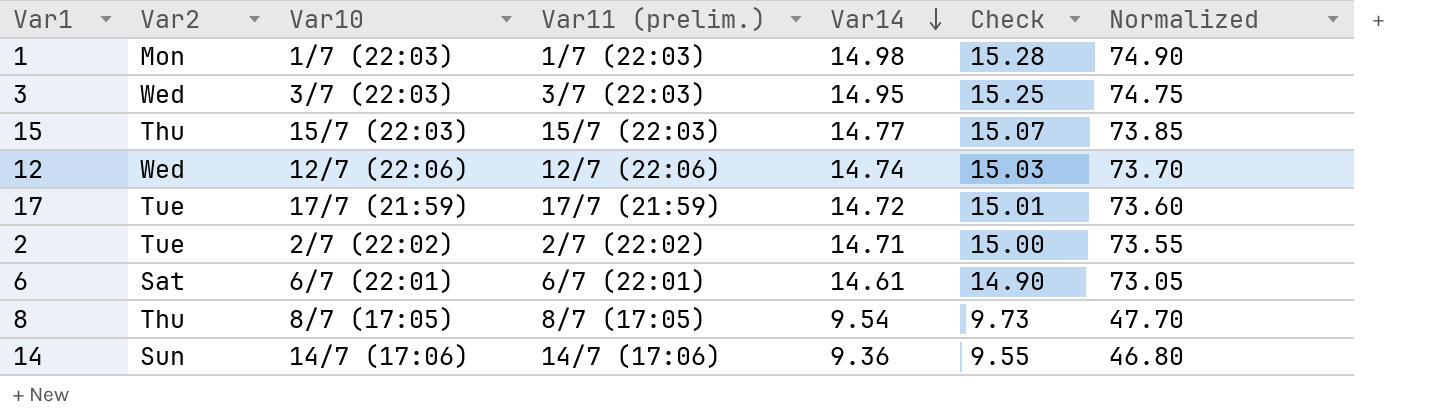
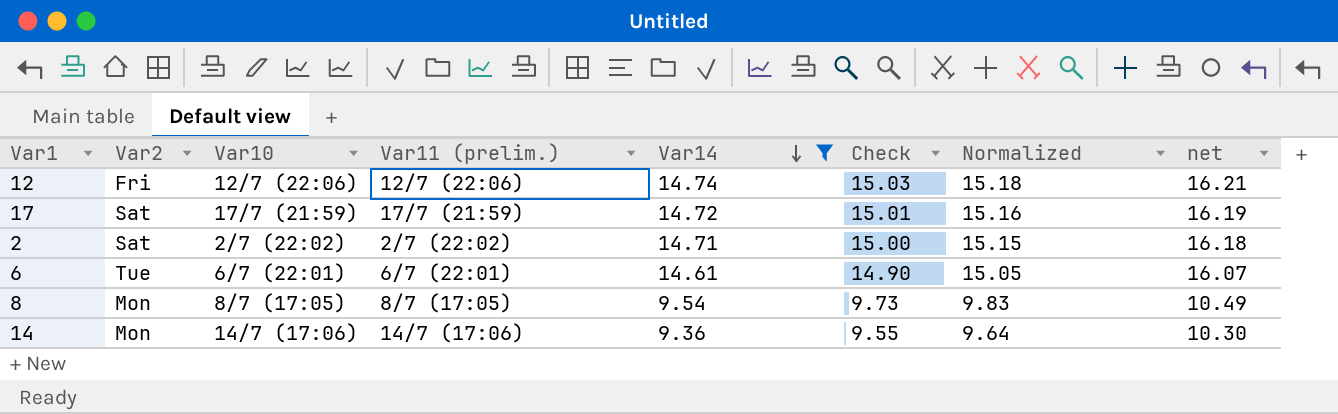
filter: none -> Var14 <= 14.74
column Normalized | formula: [Var14] * 5 -> [Var14] * 1.03
column net | formula: none -> [Var14] * 1.1
12 | Var2: Wed -> Fri
17 | Var2: Tue -> Sat
2 | Var2: Tue -> Sat
6 | Var2: Sat -> Tue
8 | Var2: Thu -> Mon
14 | Var2: Sun -> Mon

